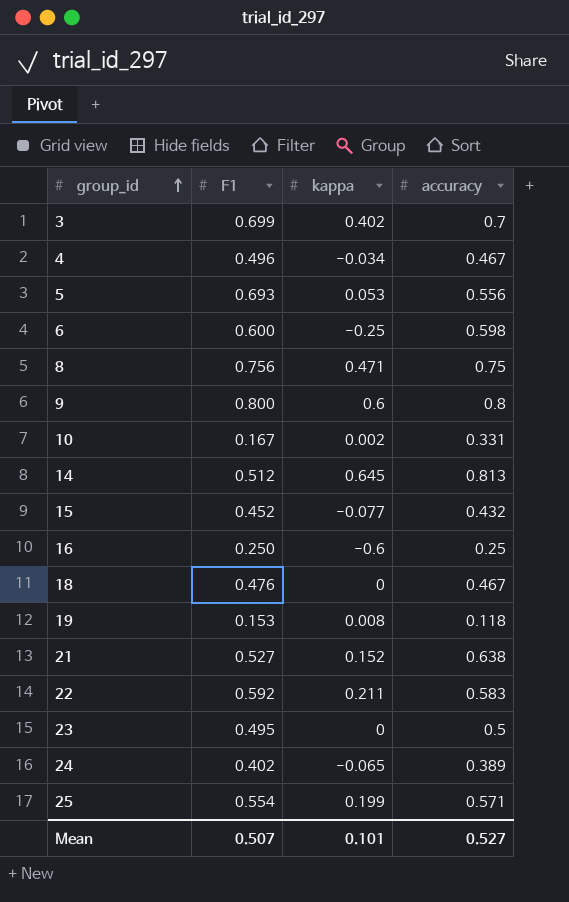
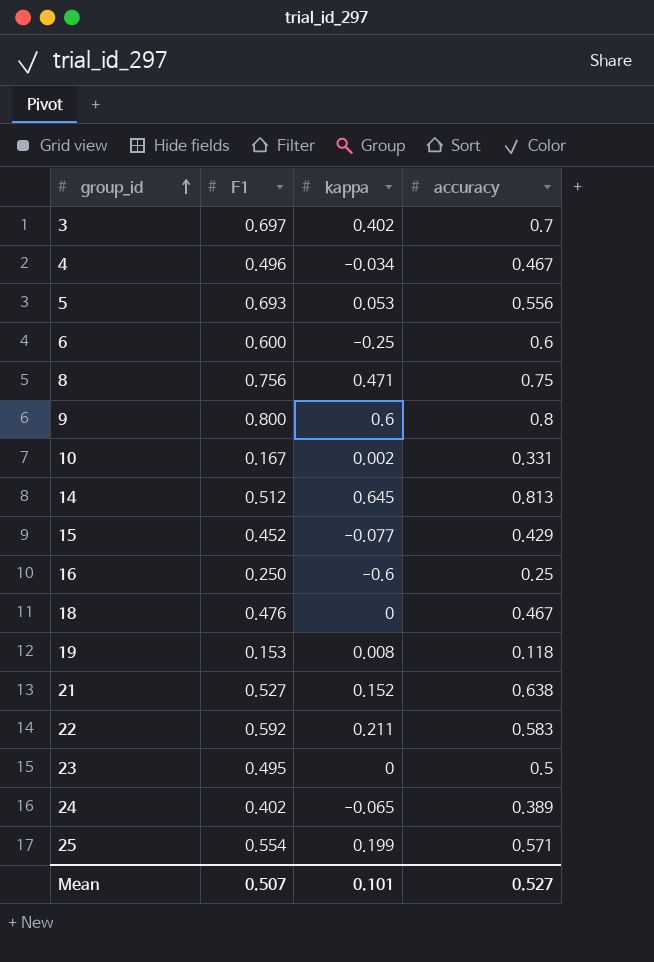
3 | F1: 0.699 -> 0.697
6 | accuracy: 0.598 -> 0.6
15 | accuracy: 0.432 -> 0.429

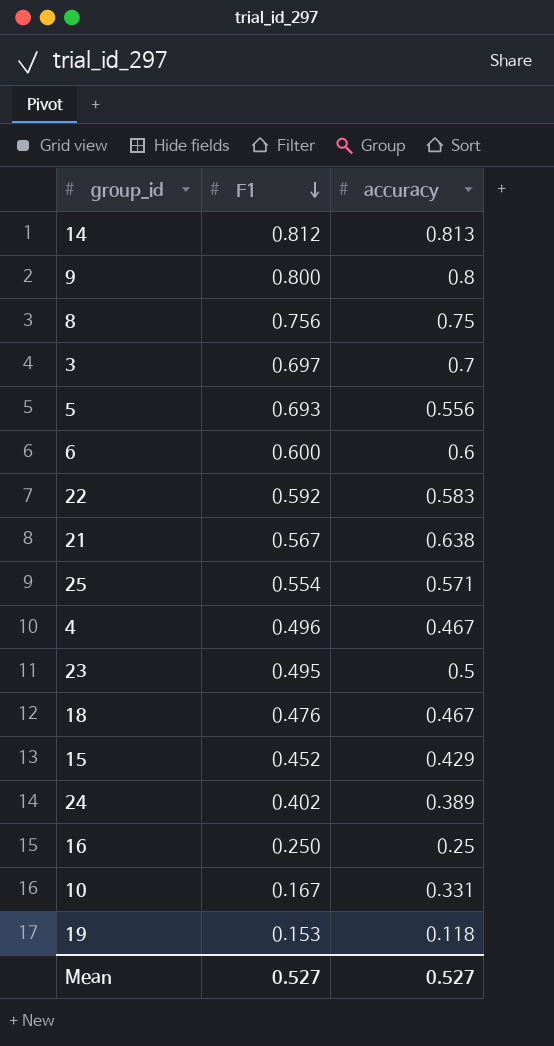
row order: group_id ascending -> F1 descending
column kappa | position: 3 -> none
14 | F1: 0.512 -> 0.812
21 | F1: 0.527 -> 0.567
Mean | F1: 0.507 -> 0.527

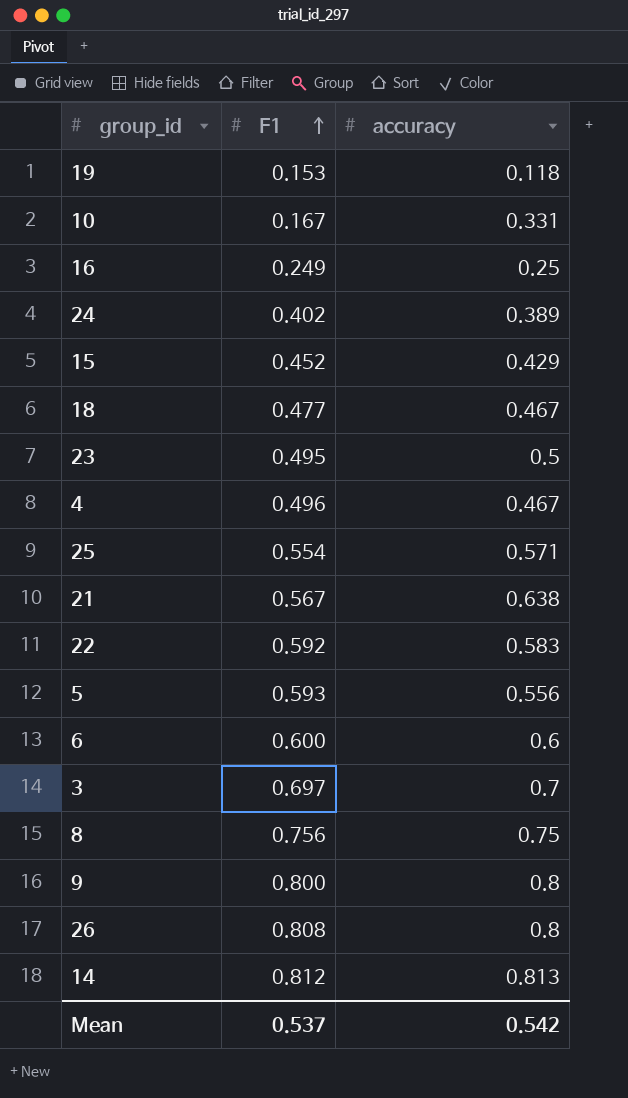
row order: F1 descending -> F1 ascending
16 | F1: 0.250 -> 0.249
18 | F1: 0.476 -> 0.477
5 | F1: 0.693 -> 0.593
row 26: none -> 0.808 | 0.8
Mean | F1: 0.527 -> 0.537
Mean | accuracy: 0.527 -> 0.542

